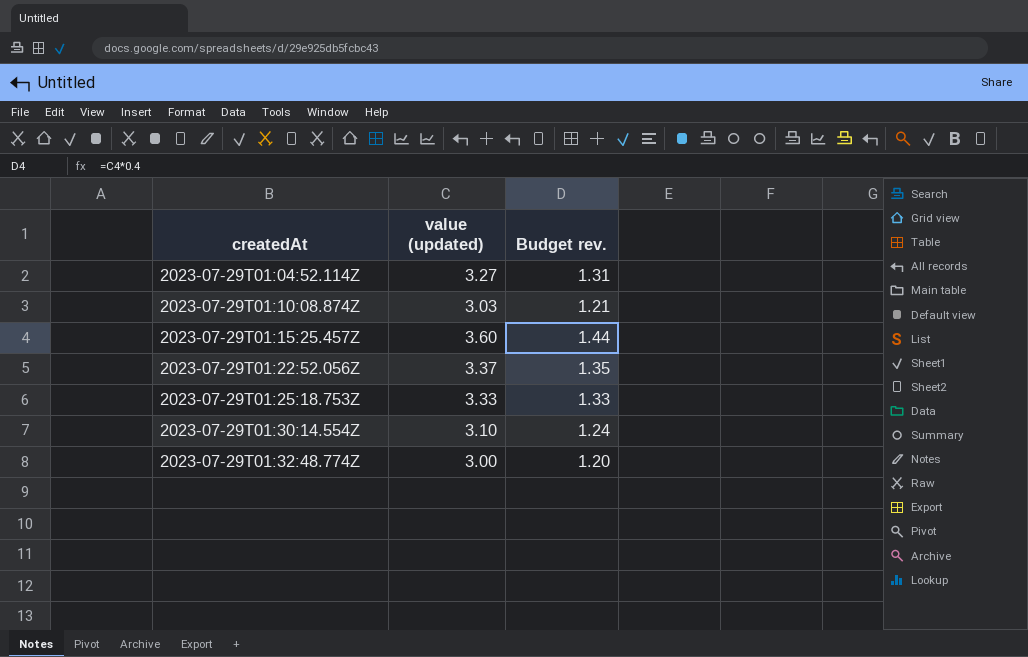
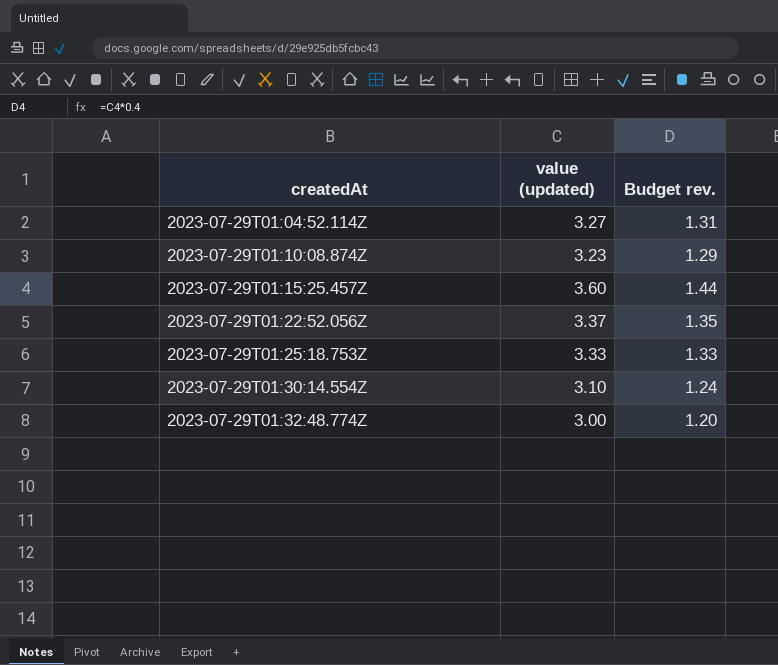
2023-07-29T01:10:08.874Z | value (updated): 3.03 -> 3.23
2023-07-29T01:10:08.874Z | Budget rev.: 1.21 -> 1.29

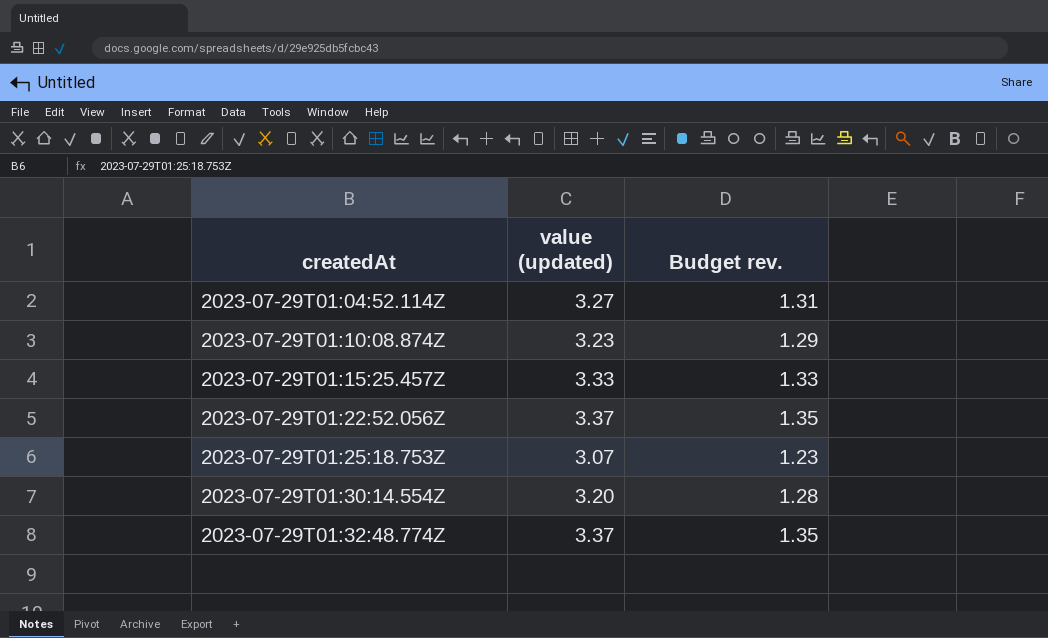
2023-07-29T01:15:25.457Z | value (updated): 3.60 -> 3.33
2023-07-29T01:15:25.457Z | Budget rev.: 1.44 -> 1.33
2023-07-29T01:25:18.753Z | value (updated): 3.33 -> 3.07
2023-07-29T01:25:18.753Z | Budget rev.: 1.33 -> 1.23
2023-07-29T01:30:14.554Z | value (updated): 3.10 -> 3.20
2023-07-29T01:30:14.554Z | Budget rev.: 1.24 -> 1.28
2023-07-29T01:32:48.774Z | value (updated): 3.00 -> 3.37
2023-07-29T01:32:48.774Z | Budget rev.: 1.20 -> 1.35

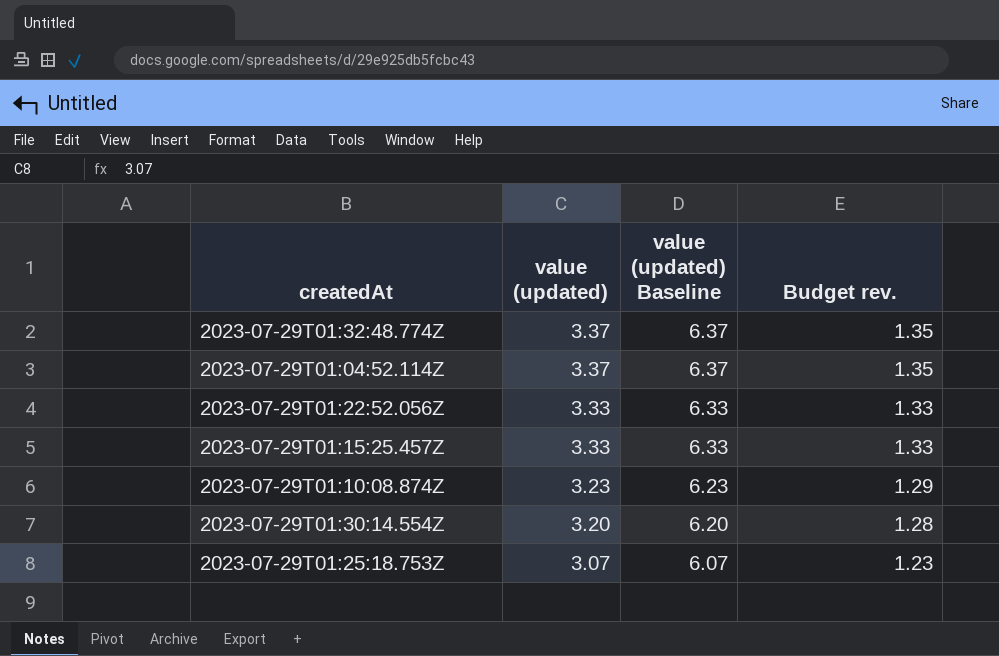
row order: createdAt ascending -> value (updated) descending
column value (updated) Baseline | formula: none -> [value (updated)] + 3
2023-07-29T01:04:52.114Z | value (updated): 3.27 -> 3.37
2023-07-29T01:04:52.114Z | Budget rev.: 1.31 -> 1.35
2023-07-29T01:22:52.056Z | value (updated): 3.37 -> 3.33
2023-07-29T01:22:52.056Z | Budget rev.: 1.35 -> 1.33

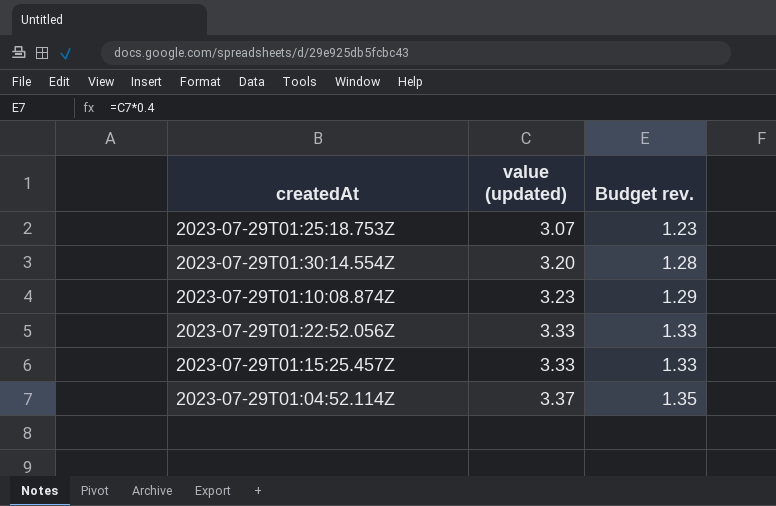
row order: value (updated) descending -> value (updated) ascending
column value (updated) Baseline | formula: [value (updated)] + 3 -> none
row 2023-07-29T01:32:48.774Z: 3.37 | 6.37 | 1.35 -> none

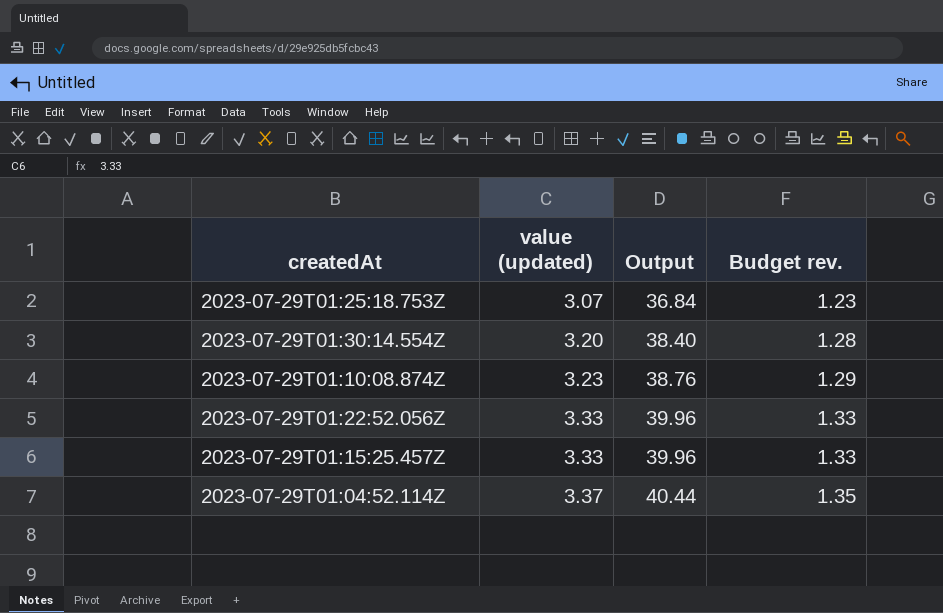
column Output | formula: none -> [value (updated)] * 12

